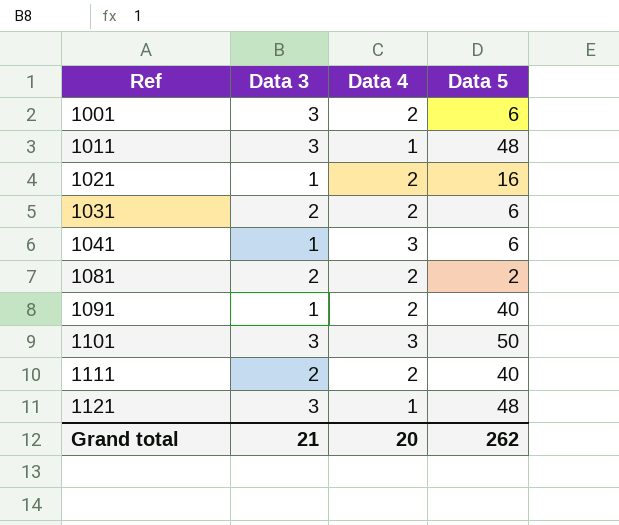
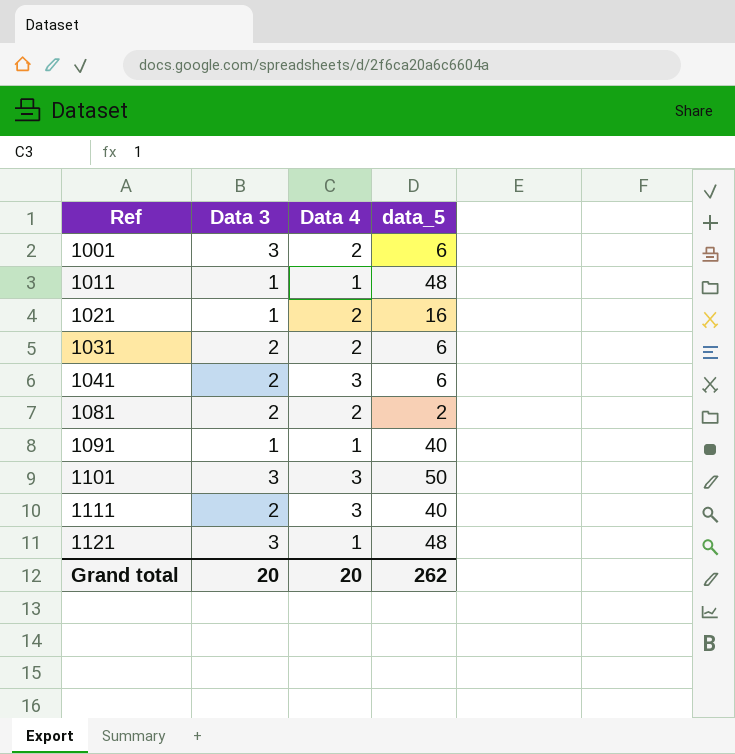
column name: Data 5 -> data_5
1011 | Data 3: 3 -> 1
1041 | Data 3: 1 -> 2
1091 | Data 4: 2 -> 1
1111 | Data 4: 2 -> 3
Grand total | Data 3: 21 -> 20

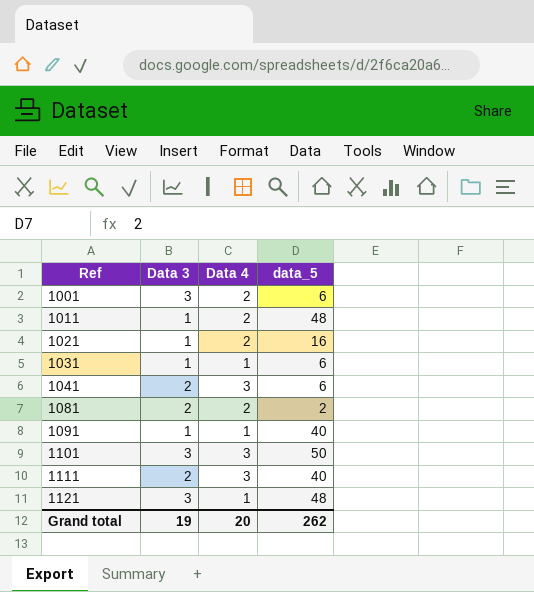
1011 | Data 4: 1 -> 2
1031 | Data 3: 2 -> 1
1031 | Data 4: 2 -> 1
Grand total | Data 3: 20 -> 19

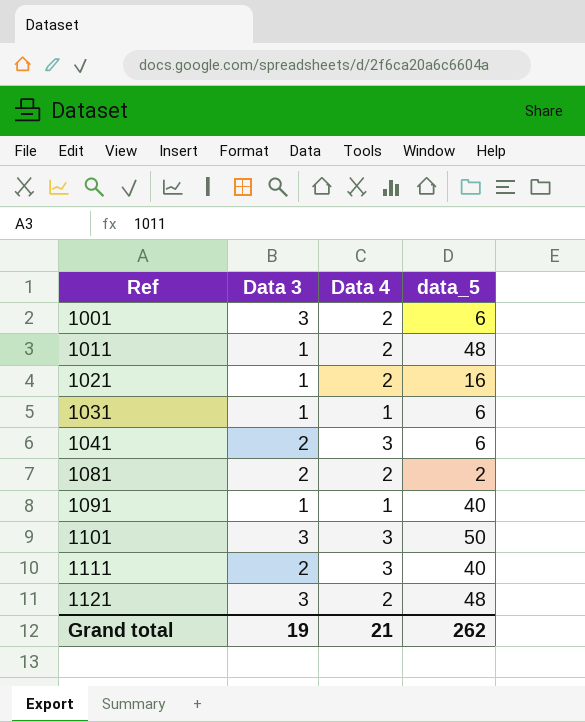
1121 | Data 4: 1 -> 2
Grand total | Data 4: 20 -> 21

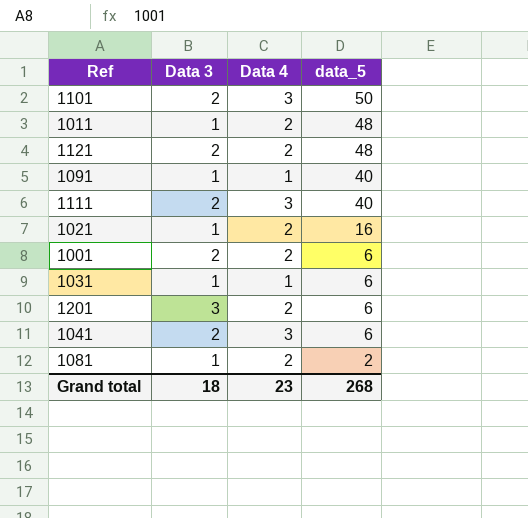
row order: Ref ascending -> data_5 descending
1101 | Data 3: 3 -> 2
1121 | Data 3: 3 -> 2
1001 | Data 3: 3 -> 2
row 1201: none -> 3 | 2 | 6
1081 | Data 3: 2 -> 1
Grand total | Data 3: 19 -> 18
Grand total | Data 4: 21 -> 23
Grand total | data_5: 262 -> 268

